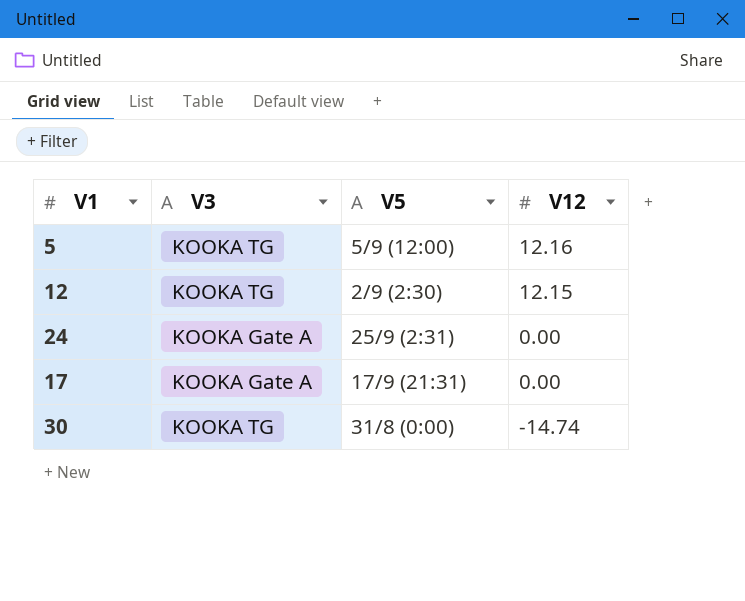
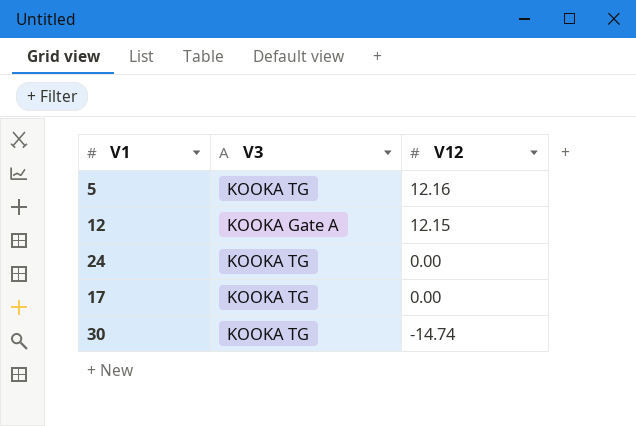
column V5 | position: 3 -> none
12 | V3: KOOKA TG -> KOOKA Gate A
24 | V3: KOOKA Gate A -> KOOKA TG
17 | V3: KOOKA Gate A -> KOOKA TG

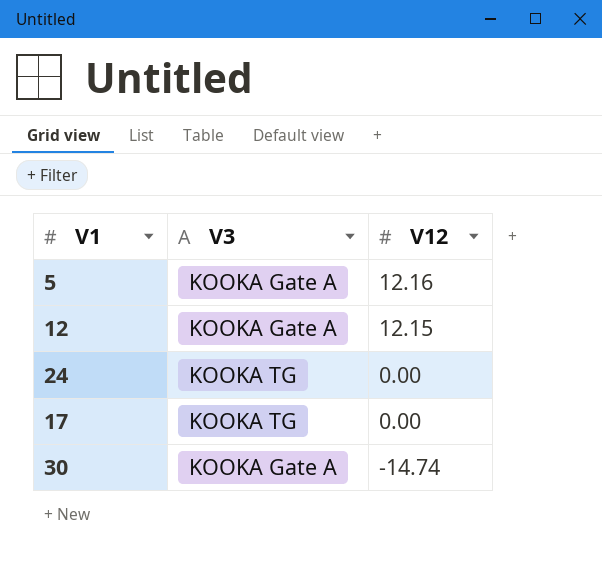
5 | V3: KOOKA TG -> KOOKA Gate A
30 | V3: KOOKA TG -> KOOKA Gate A

